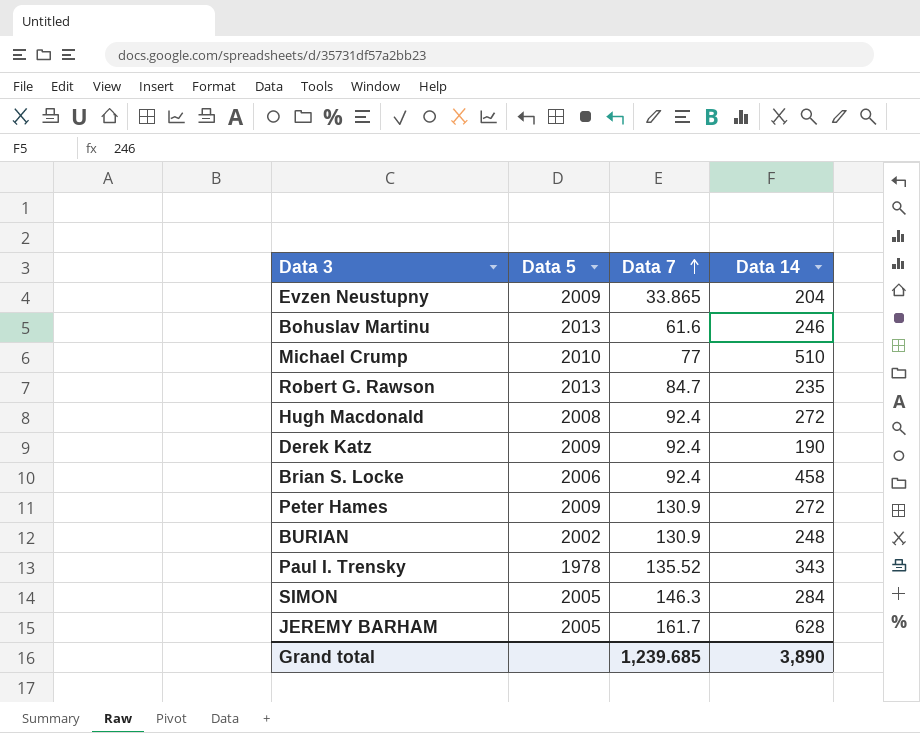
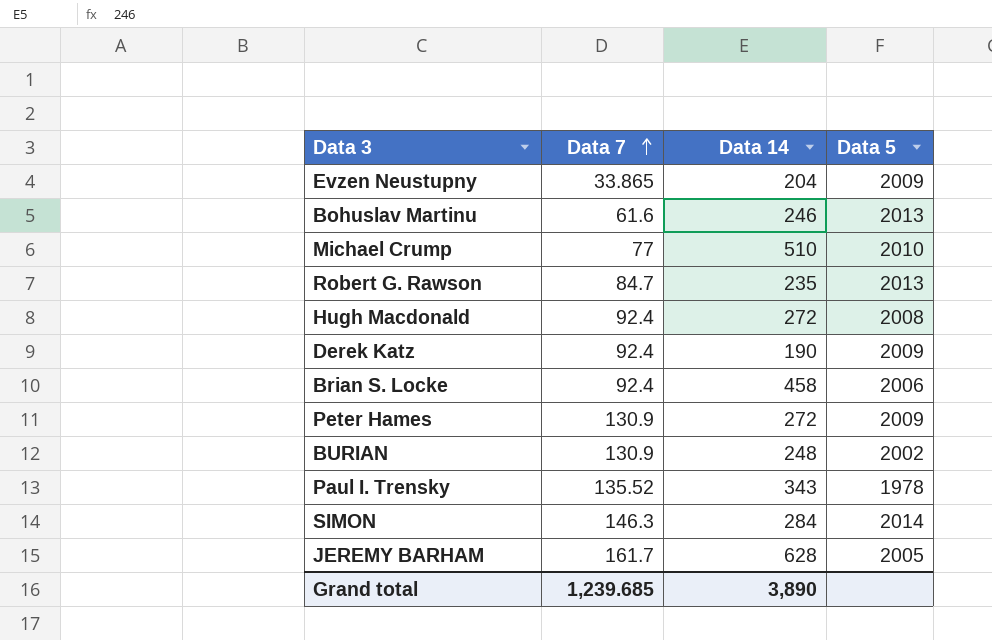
column Data 5 | position: 2 -> 4
SIMON | Data 5: 2005 -> 2014

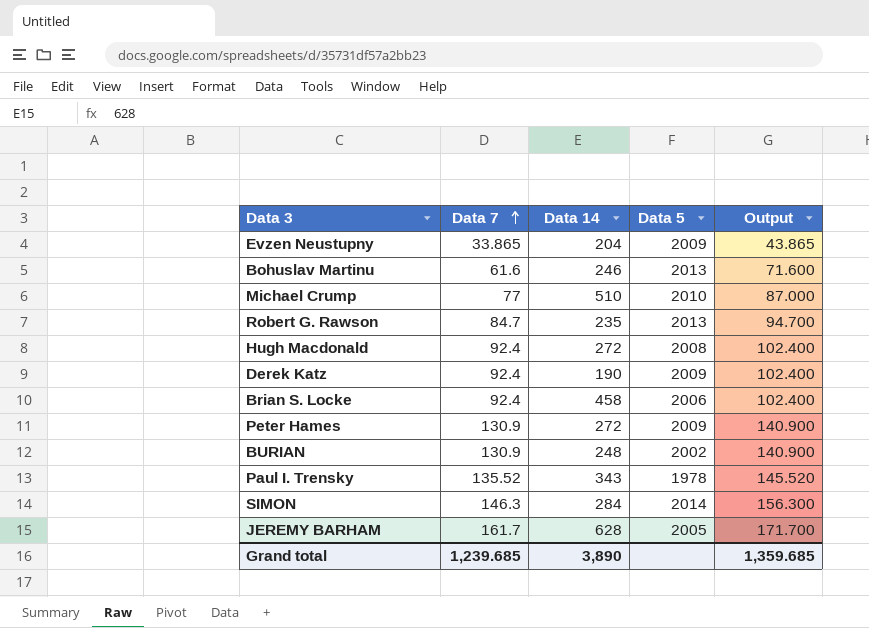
column Output | formula: none -> [Data 7] + 10

